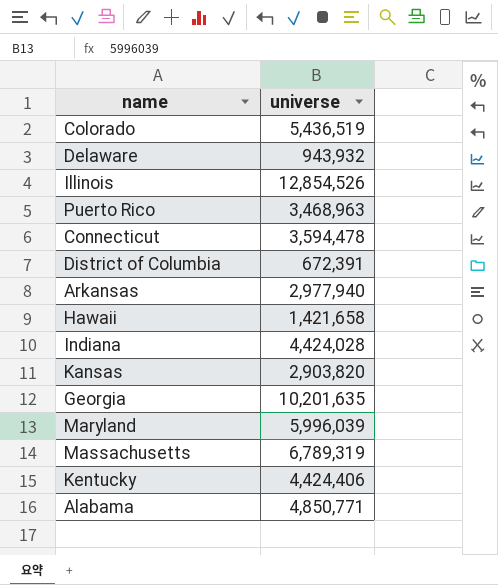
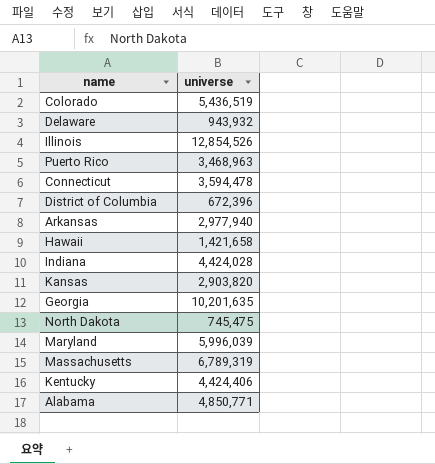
District of Columbia | universe: 672,391 -> 672,396
row North Dakota: none -> 745,475

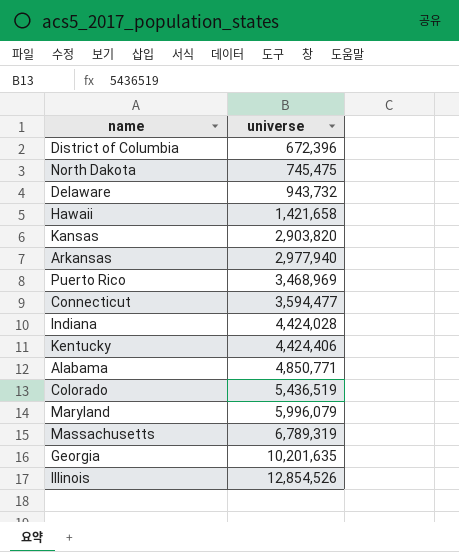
row order: none -> universe ascending
Delaware | universe: 943,932 -> 943,732
Puerto Rico | universe: 3,468,963 -> 3,468,969
Connecticut | universe: 3,594,478 -> 3,594,477
Maryland | universe: 5,996,039 -> 5,996,079

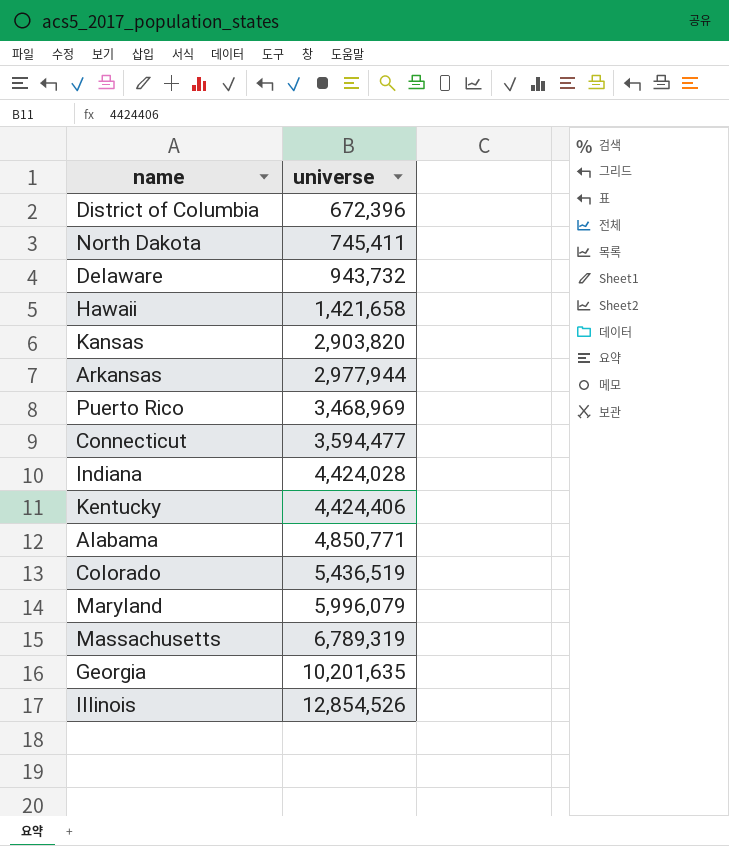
North Dakota | universe: 745,475 -> 745,411
Arkansas | universe: 2,977,940 -> 2,977,944

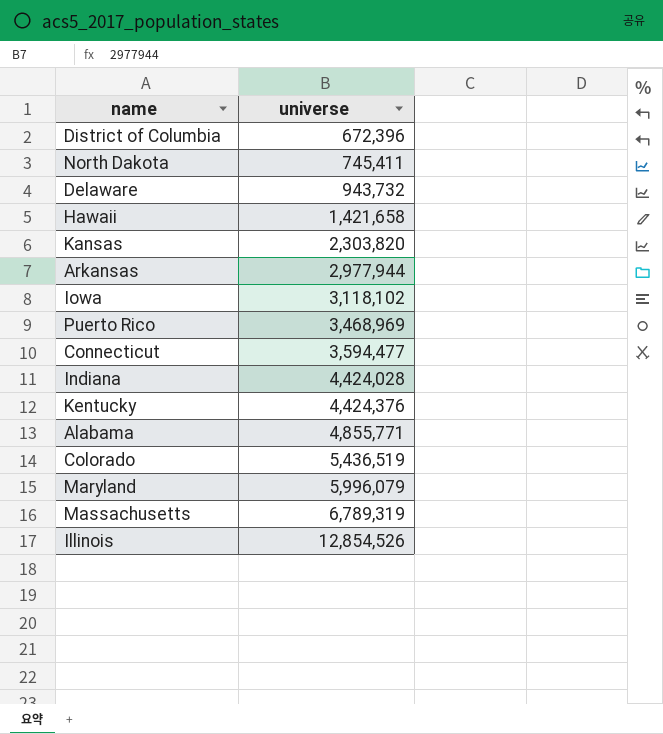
row Georgia: 10,201,635 -> none
Kansas | universe: 2,903,820 -> 2,303,820
row Iowa: none -> 3,118,102
Kentucky | universe: 4,424,406 -> 4,424,376
Alabama | universe: 4,850,771 -> 4,855,771

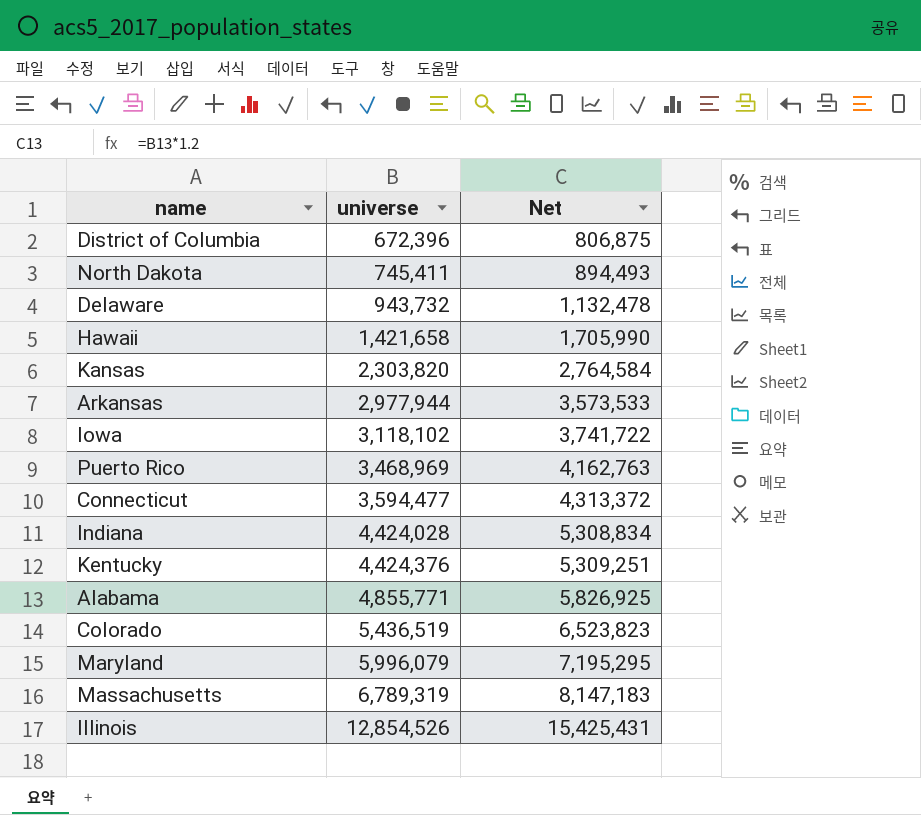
column Net | formula: none -> [universe] * 1.2

